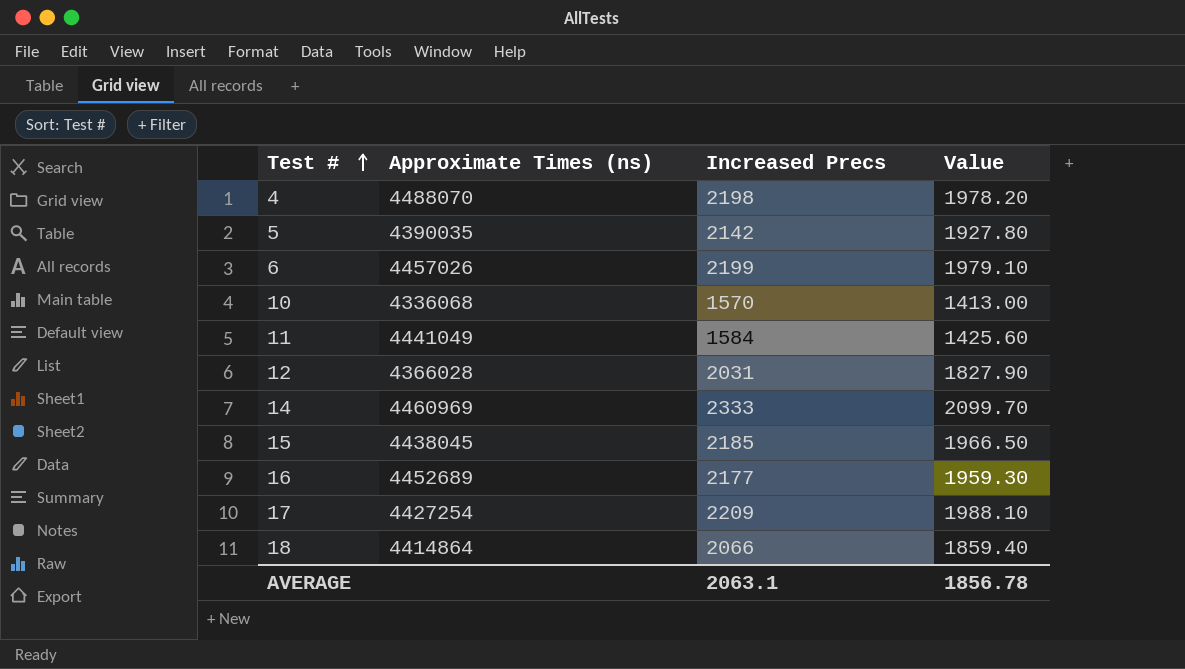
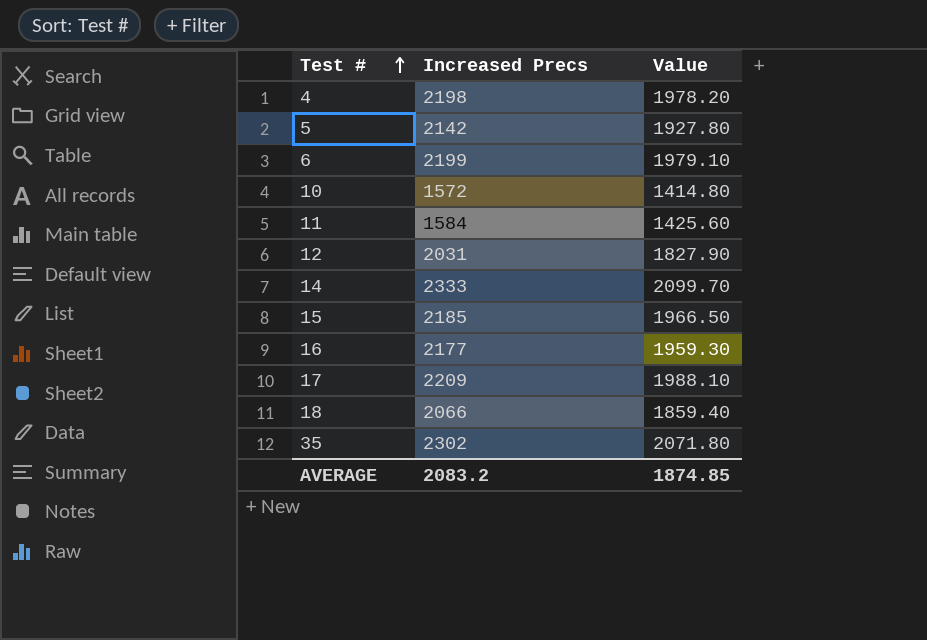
column Approximate Times (ns) | position: 2 -> none
10 | Increased Precs: 1570 -> 1572
10 | Value: 1413.00 -> 1414.80
row 35: none -> 2302 | 2071.80
AVERAGE | Increased Precs: 2063.1 -> 2083.2
AVERAGE | Value: 1856.78 -> 1874.85

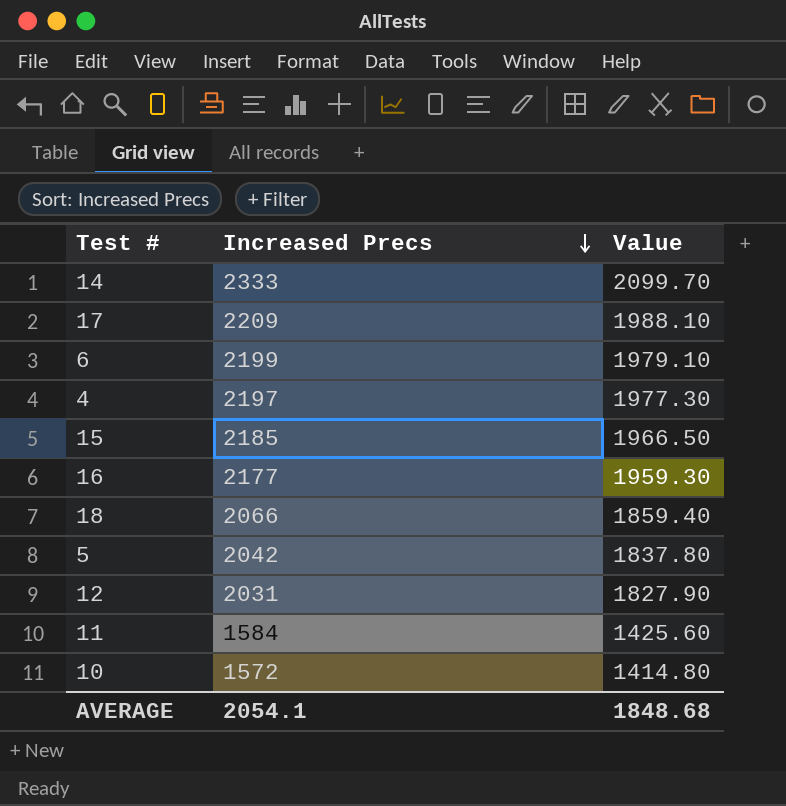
row order: Test # ascending -> Increased Precs descending
row 35: 2302 | 2071.80 -> none
4 | Increased Precs: 2198 -> 2197
4 | Value: 1978.20 -> 1977.30
5 | Increased Precs: 2142 -> 2042
5 | Value: 1927.80 -> 1837.80
AVERAGE | Increased Precs: 2083.2 -> 2054.1
AVERAGE | Value: 1874.85 -> 1848.68

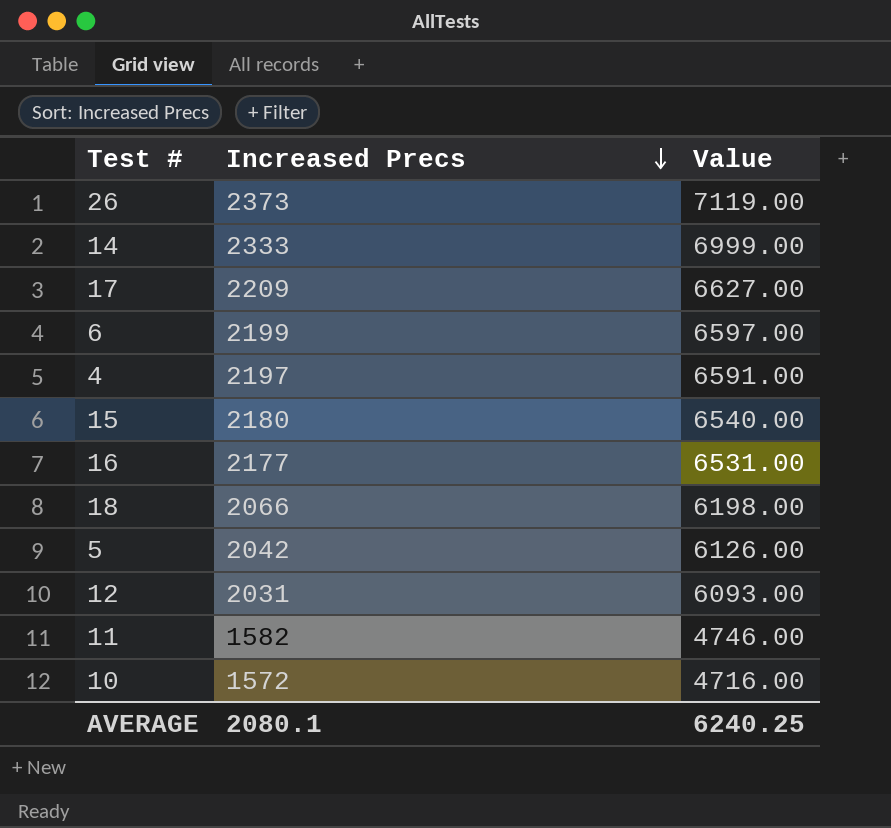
column Value | formula: [Increased Precs] * 0.9 -> [Increased Precs] * 3
row 26: none -> 2373 | 7119.00
15 | Increased Precs: 2185 -> 2180
11 | Increased Precs: 1584 -> 1582
AVERAGE | Increased Precs: 2054.1 -> 2080.1
AVERAGE | Value: 1848.68 -> 6240.25

